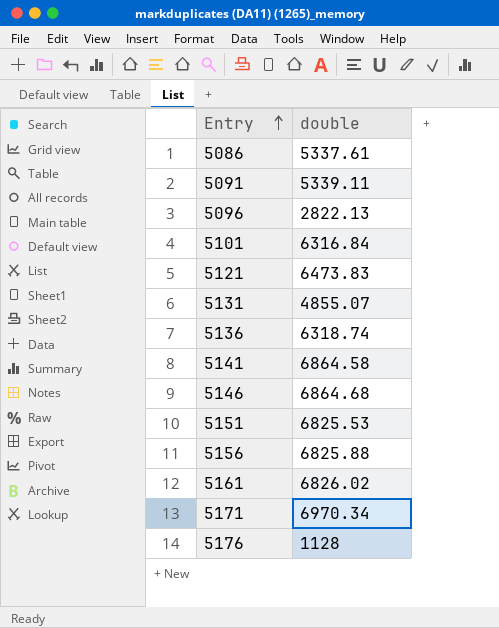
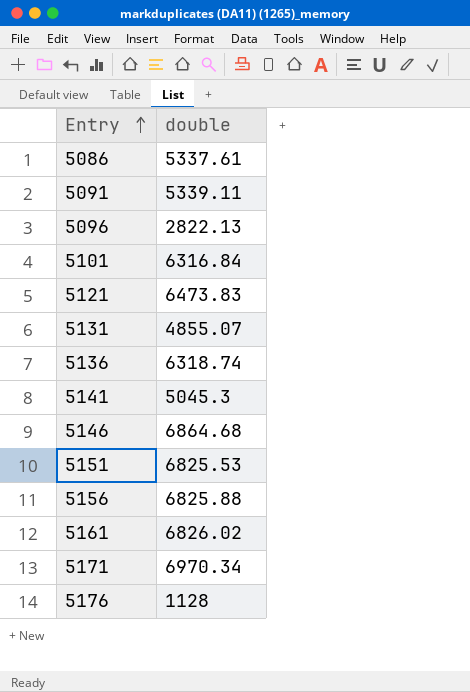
5141 | double: 6864.58 -> 5045.3

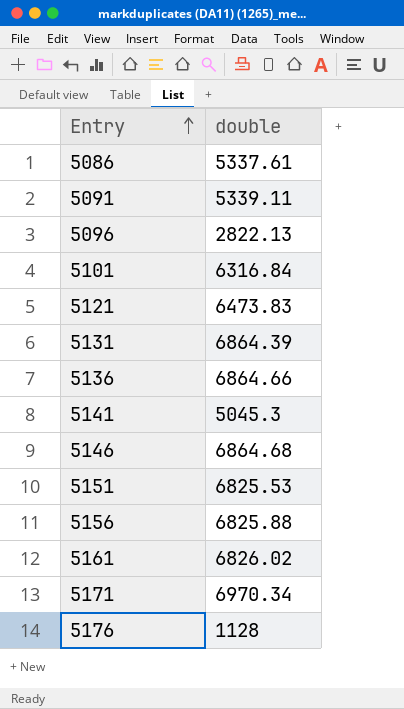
5131 | double: 4855.07 -> 6864.39
5136 | double: 6318.74 -> 6864.66

